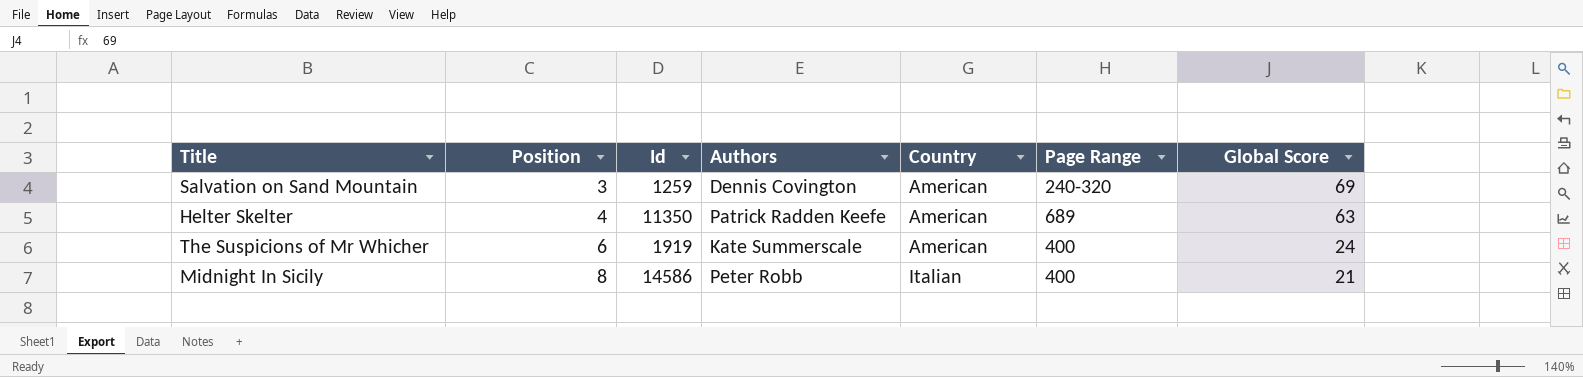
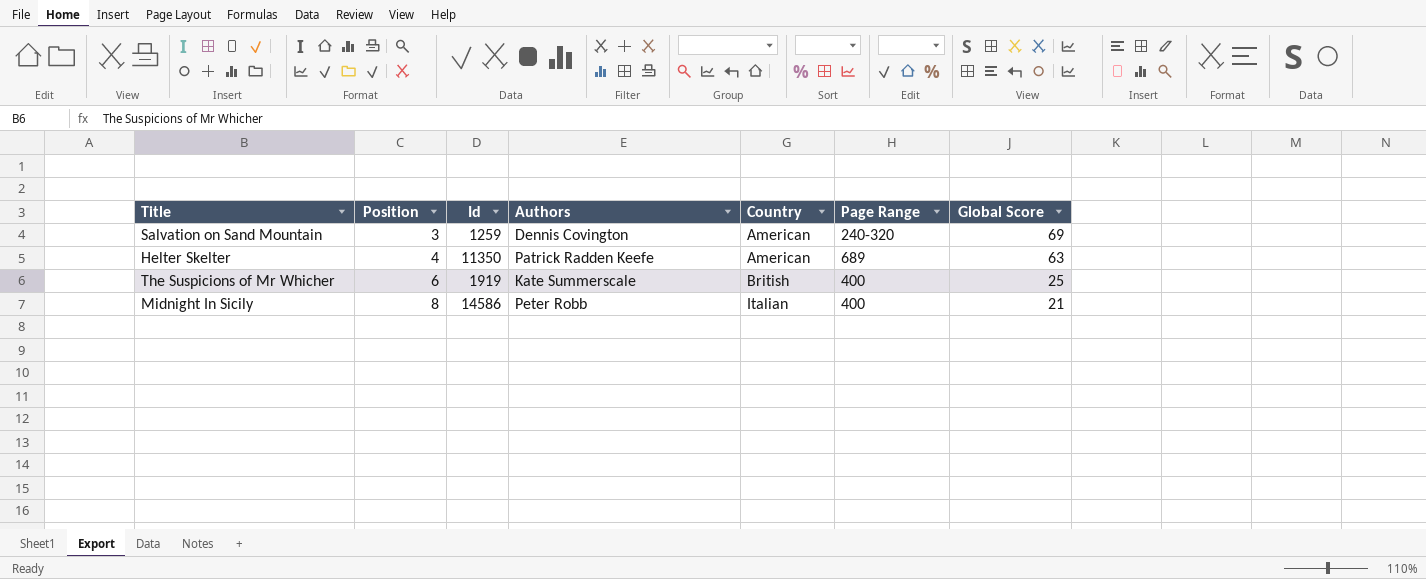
The Suspicions of Mr Whicher | Country: American -> British
The Suspicions of Mr Whicher | Global Score: 24 -> 25

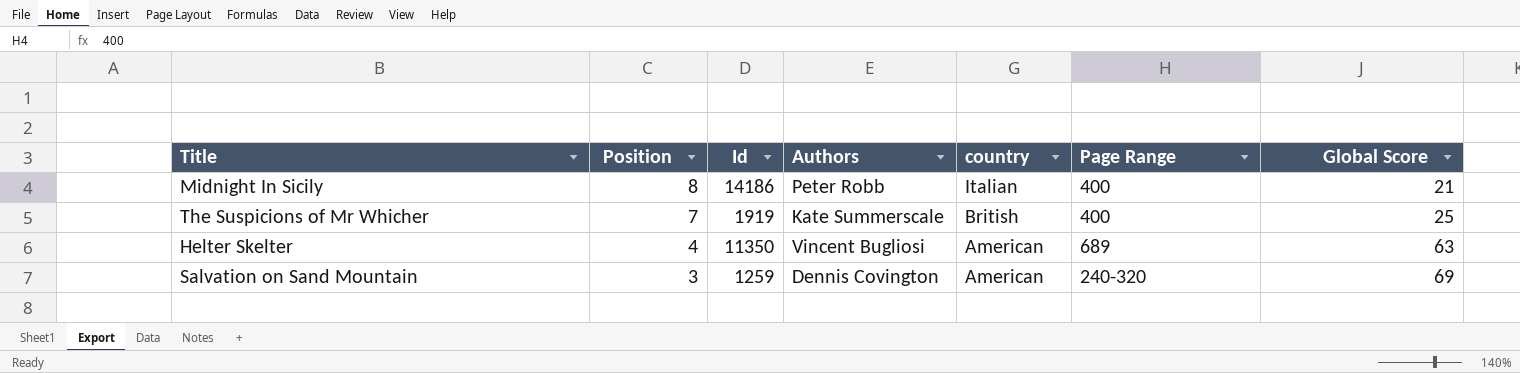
row order: Position ascending -> Position descending
column name: Country -> country
Midnight In Sicily | Id: 14586 -> 14186
The Suspicions of Mr Whicher | Position: 6 -> 7
Helter Skelter | Authors: Patrick Radden Keefe -> Vincent Bugliosi

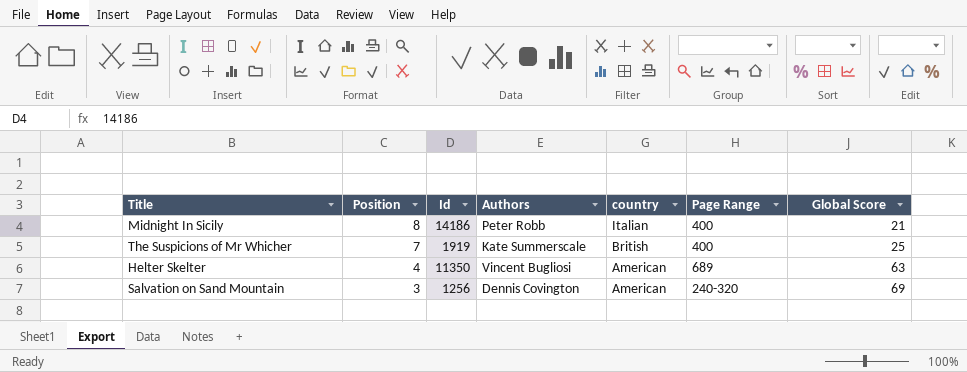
Salvation on Sand Mountain | Id: 1259 -> 1256

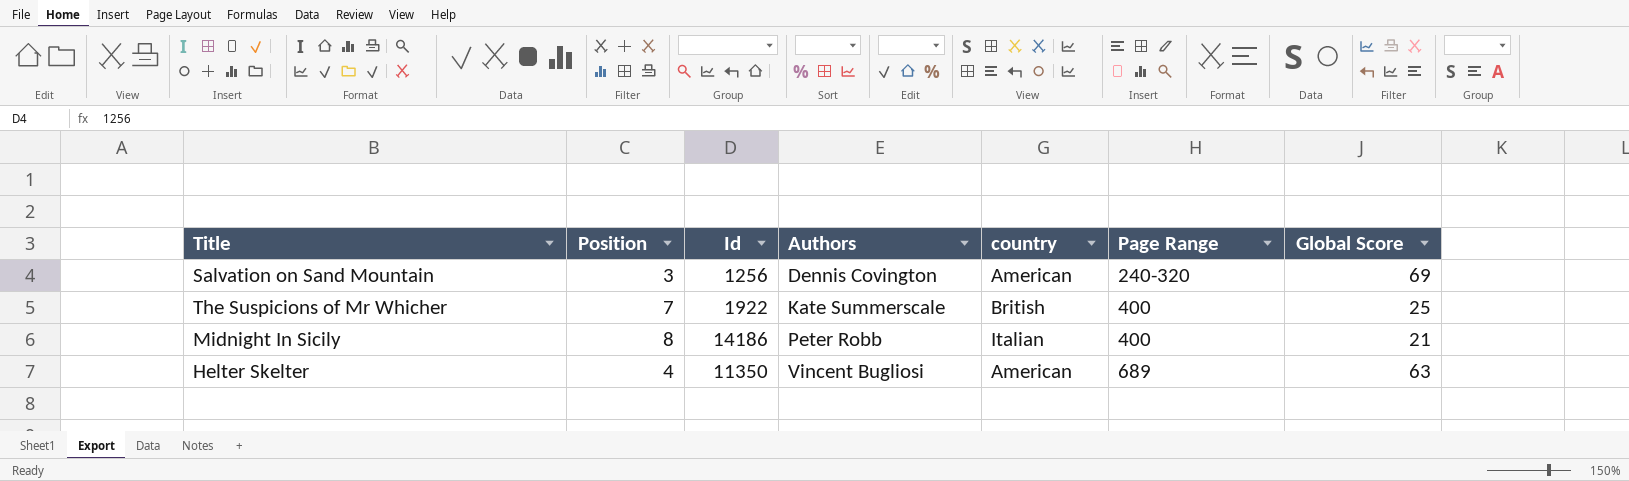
row order: Position descending -> Authors ascending
The Suspicions of Mr Whicher | Id: 1919 -> 1922

